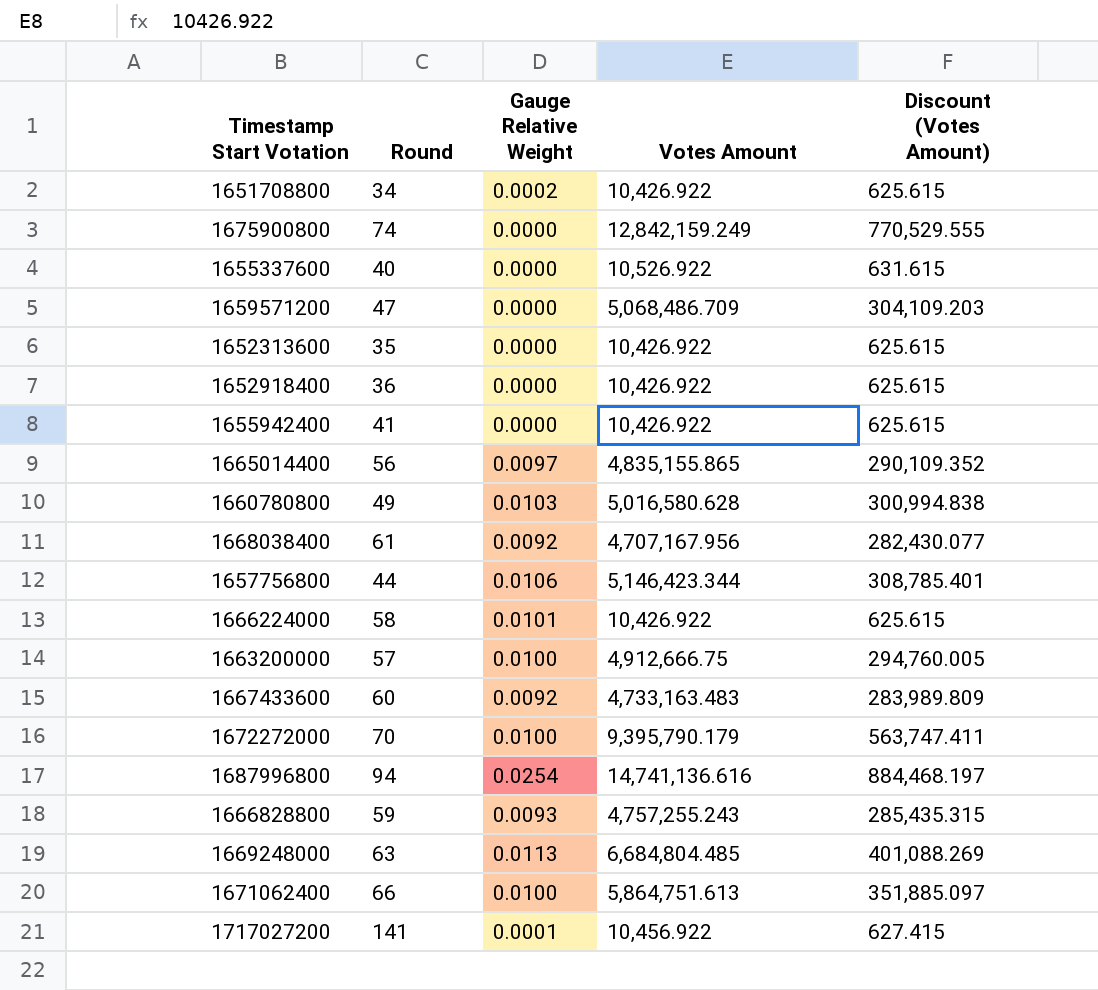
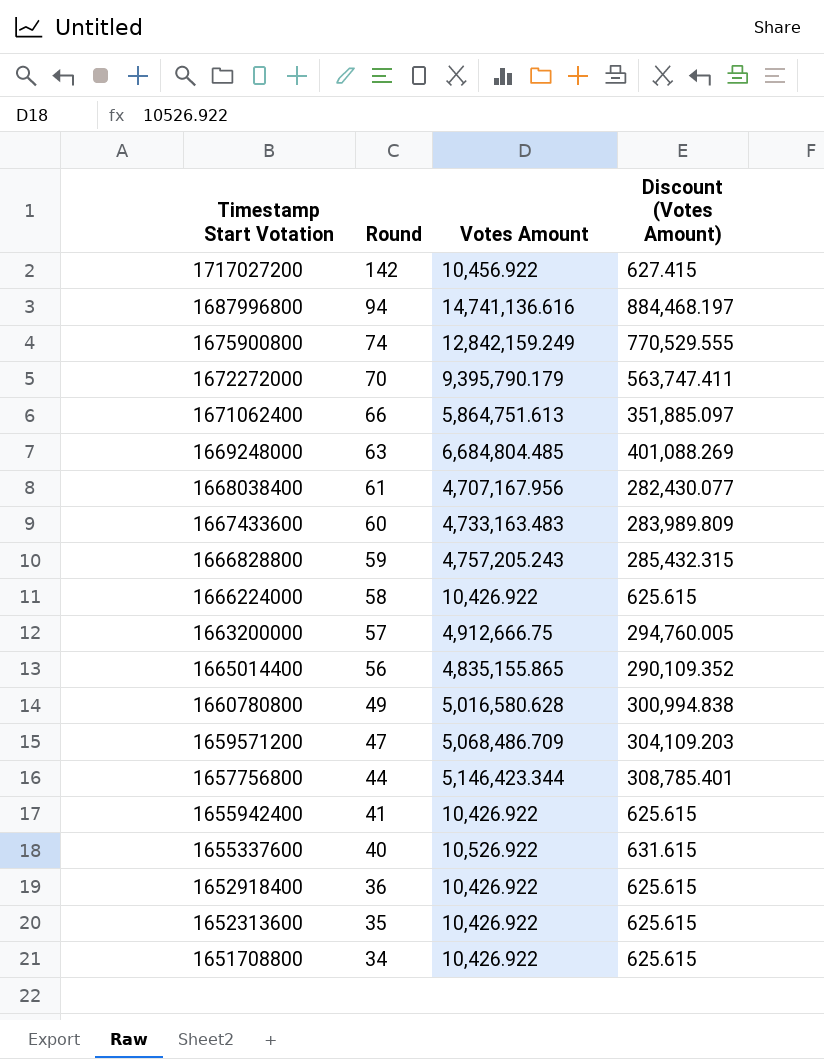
row order: none -> Round descending
column Gauge Relative Weight | position: 3 -> none
1717027200 | Round: 141 -> 142
1666828800 | Votes Amount: 4,757,255.243 -> 4,757,205.243
1666828800 | Discount (Votes Amount): 285,435.315 -> 285,432.315

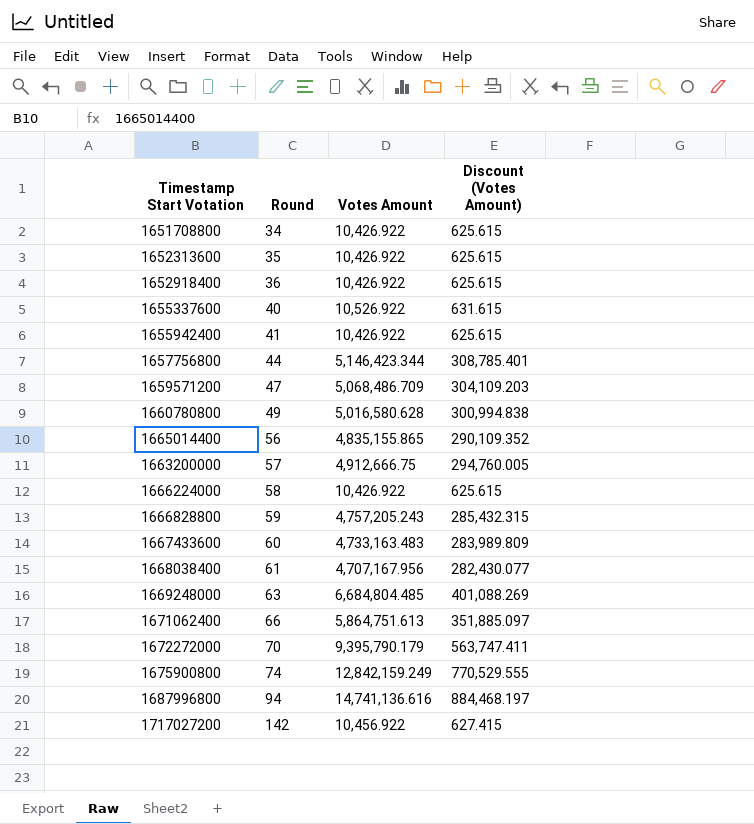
row order: Round descending -> Round ascending

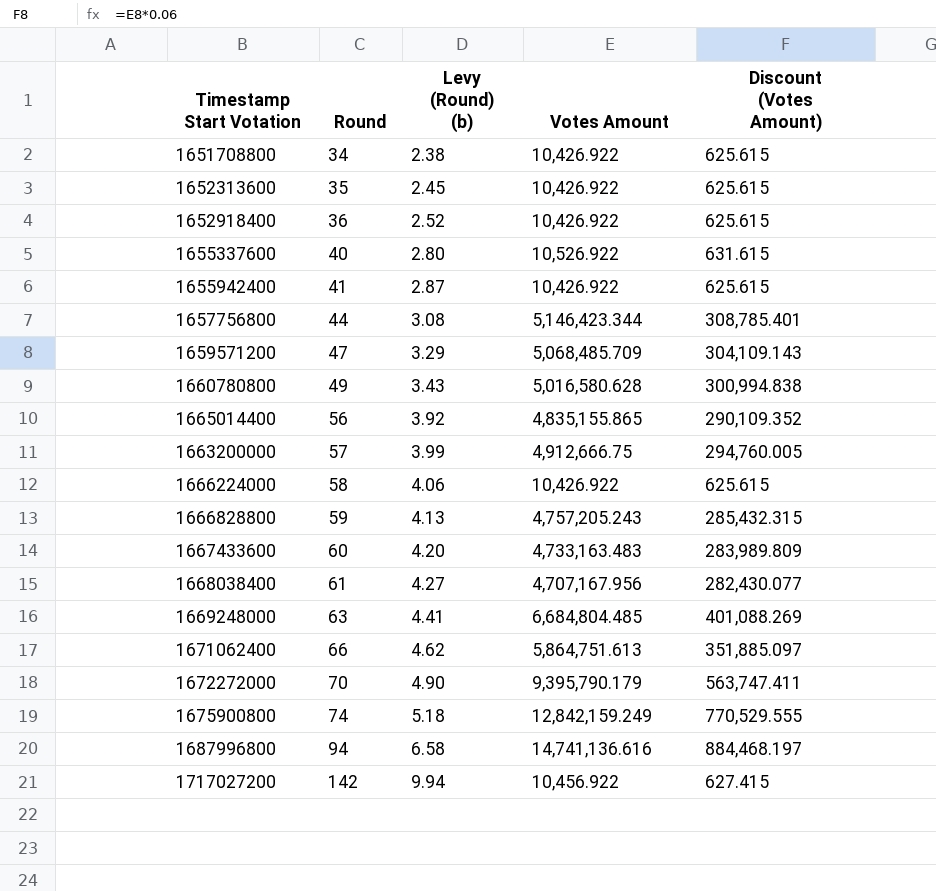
column Levy (Round) (b) | formula: none -> [Round] * 0.07
1659571200 | Votes Amount: 5,068,486.709 -> 5,068,485.709
1659571200 | Discount (Votes Amount): 304,109.203 -> 304,109.143

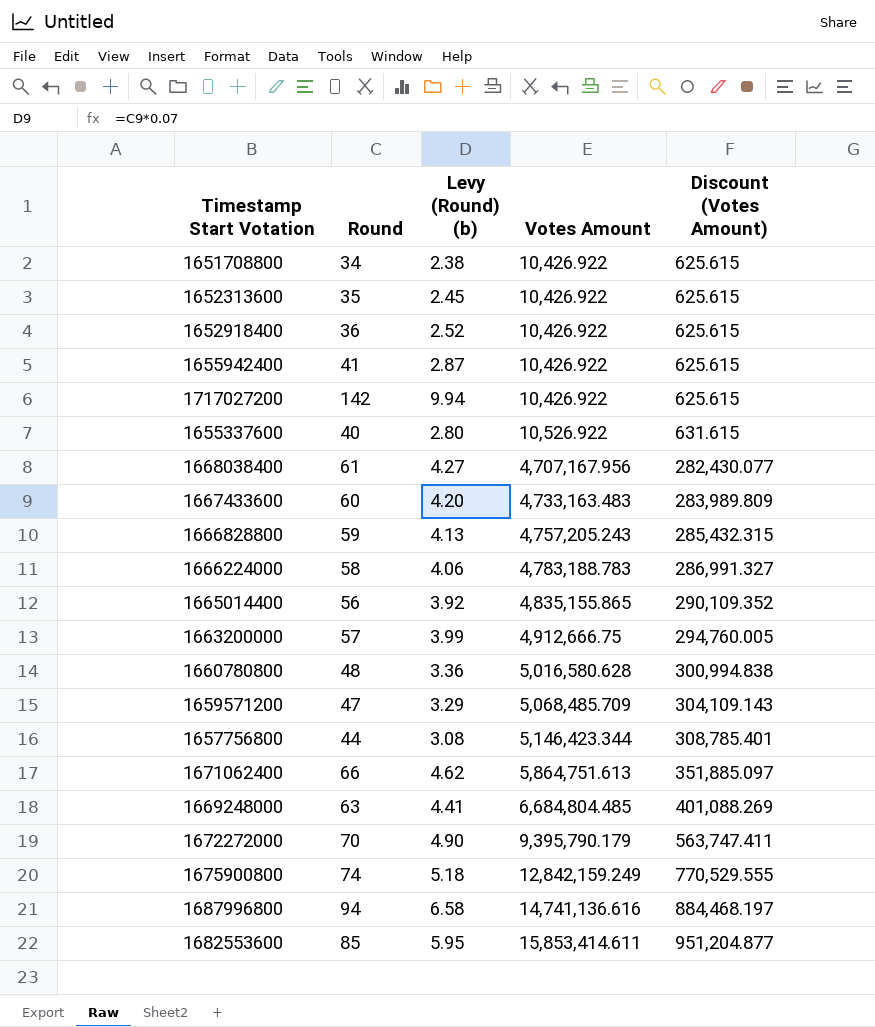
row order: Round ascending -> Votes Amount ascending
1717027200 | Votes Amount: 10,456.922 -> 10,426.922
1717027200 | Discount (Votes Amount): 627.415 -> 625.615
1666224000 | Votes Amount: 10,426.922 -> 4,783,188.783
1666224000 | Discount (Votes Amount): 625.615 -> 286,991.327
1660780800 | Round: 49 -> 48
1660780800 | Levy (Round) (b): 3.43 -> 3.36
row 1682553600: none -> 85 | 5.95 | 15,853,414.611 | 951,204.877

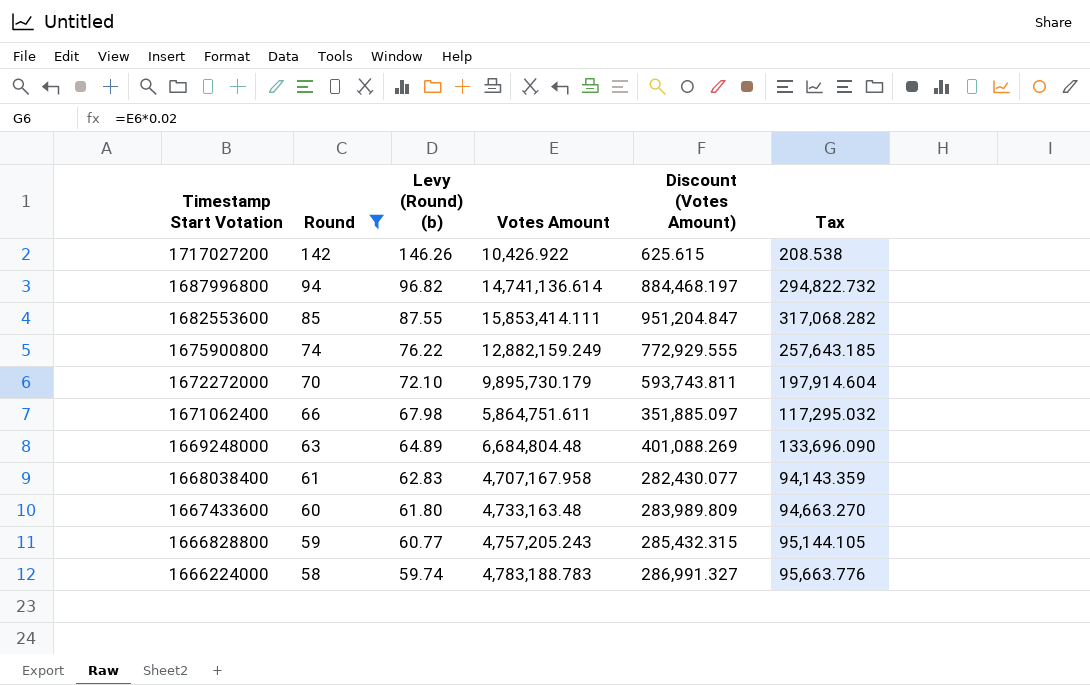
filter: none -> Round >= 58
row order: Votes Amount ascending -> Timestamp Start Votation descending
column Levy (Round) (b) | formula: [Round] * 0.07 -> [Round] * 1.03
column Tax | formula: none -> [Votes Amount] * 0.02
1687996800 | Votes Amount: 14,741,136.616 -> 14,741,136.614
1682553600 | Votes Amount: 15,853,414.611 -> 15,853,414.111
1682553600 | Discount (Votes Amount): 951,204.877 -> 951,204.847
1675900800 | Votes Amount: 12,842,159.249 -> 12,882,159.249
1675900800 | Discount (Votes Amount): 770,529.555 -> 772,929.555
1672272000 | Votes Amount: 9,395,790.179 -> 9,895,730.179
1672272000 | Discount (Votes Amount): 563,747.411 -> 593,743.811
1671062400 | Votes Amount: 5,864,751.613 -> 5,864,751.611
1669248000 | Votes Amount: 6,684,804.485 -> 6,684,804.48
1668038400 | Votes Amount: 4,707,167.956 -> 4,707,167.958
1667433600 | Votes Amount: 4,733,163.483 -> 4,733,163.48

